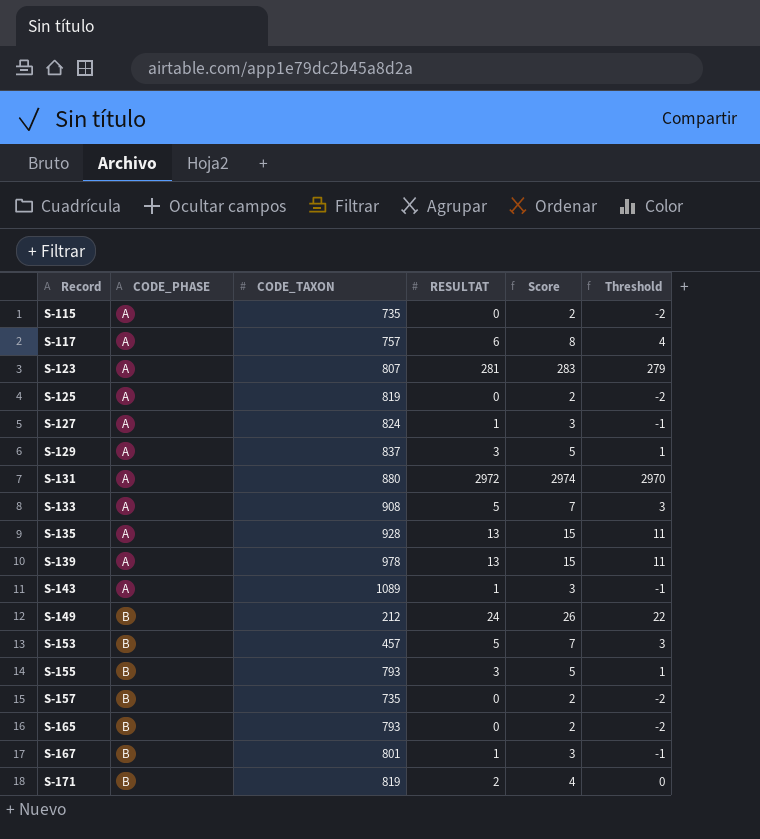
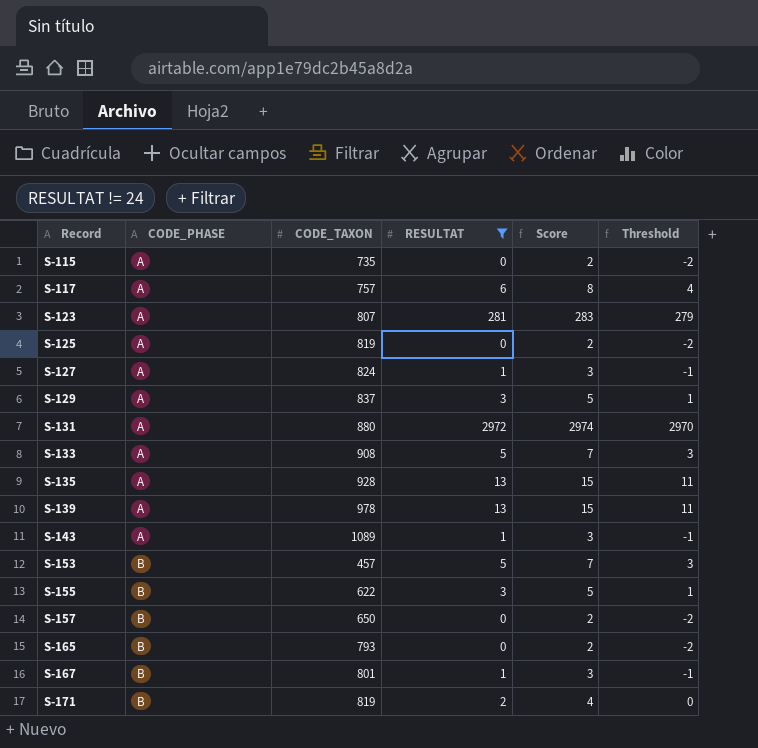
filter: none -> RESULTAT != 24
S-155 | CODE_TAXON: 793 -> 622
S-157 | CODE_TAXON: 735 -> 650

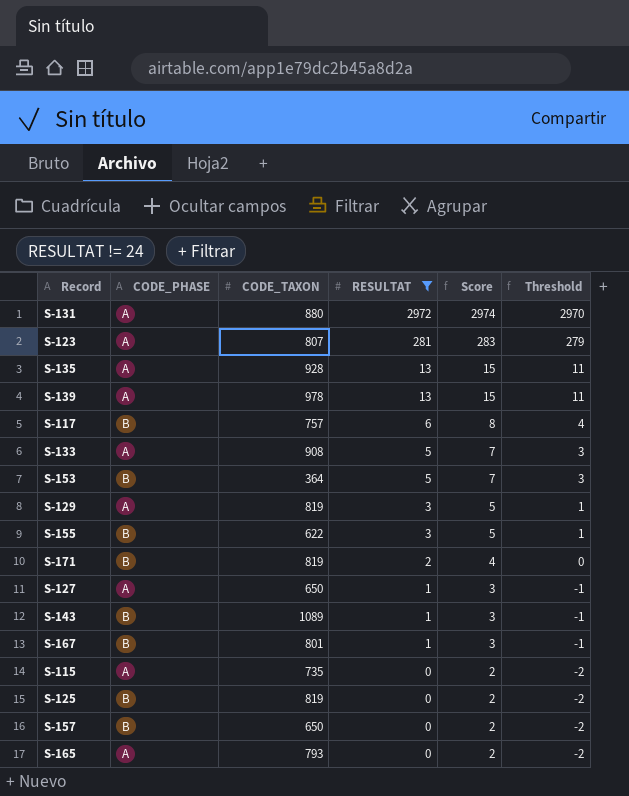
row order: Record ascending -> RESULTAT descending
S-117 | CODE_PHASE: A -> B
S-153 | CODE_TAXON: 457 -> 364
S-129 | CODE_TAXON: 837 -> 819
S-127 | CODE_TAXON: 824 -> 650
S-143 | CODE_PHASE: A -> B
S-125 | CODE_PHASE: A -> B
S-165 | CODE_PHASE: B -> A

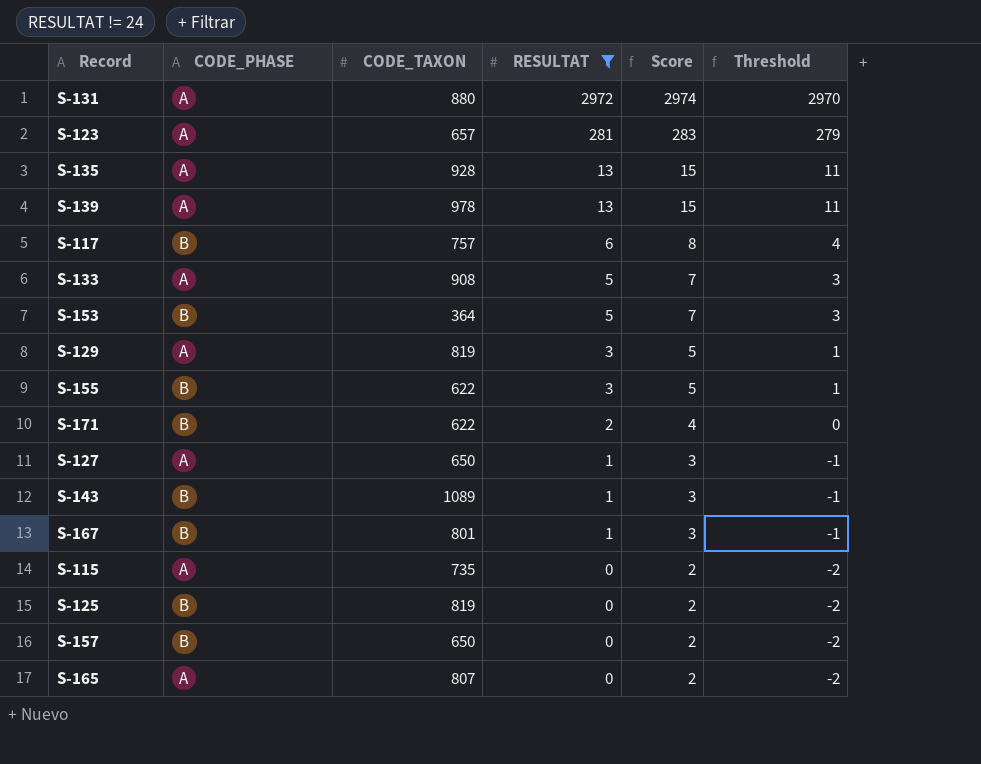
S-123 | CODE_TAXON: 807 -> 657
S-171 | CODE_TAXON: 819 -> 622
S-165 | CODE_TAXON: 793 -> 807

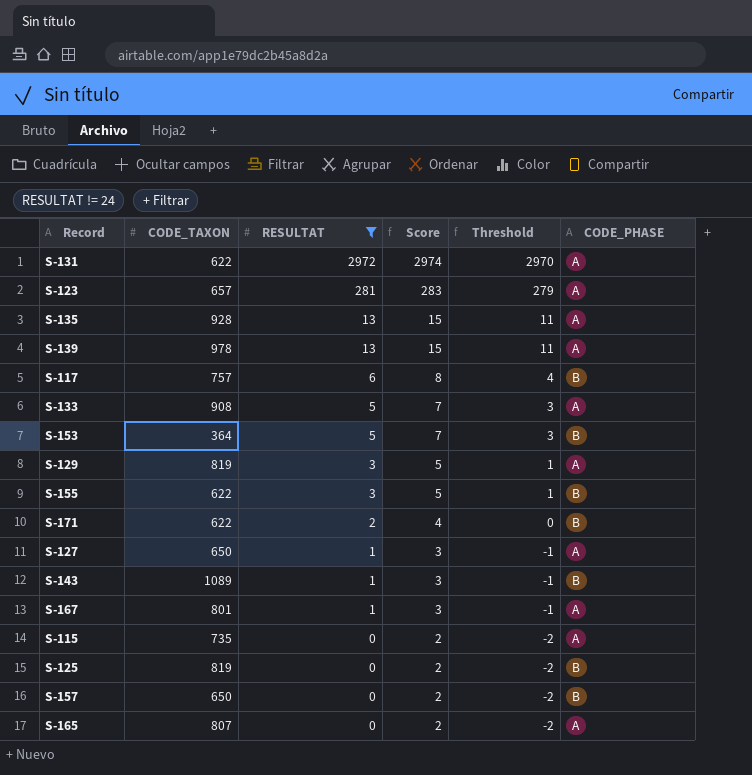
column CODE_PHASE | position: 2 -> 6
S-131 | CODE_TAXON: 880 -> 622
S-167 | CODE_PHASE: B -> A

